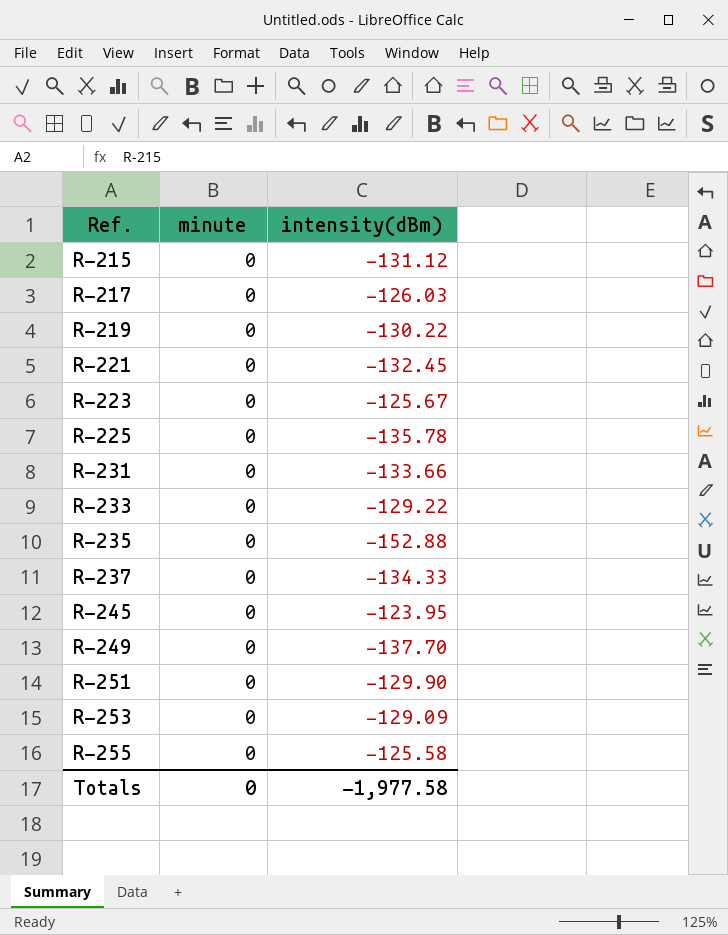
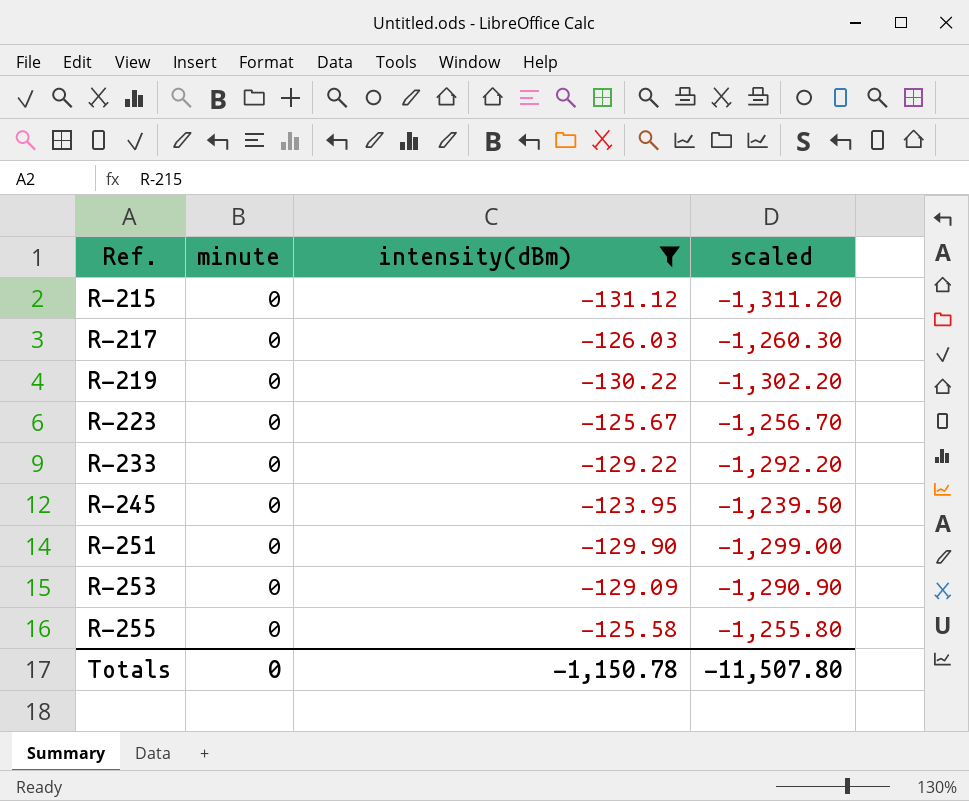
filter: none -> intensity(dBm) >= -131.12
column scaled | formula: none -> [intensity(dBm)] * 10
Totals | intensity(dBm): -1,977.58 -> -1,150.78

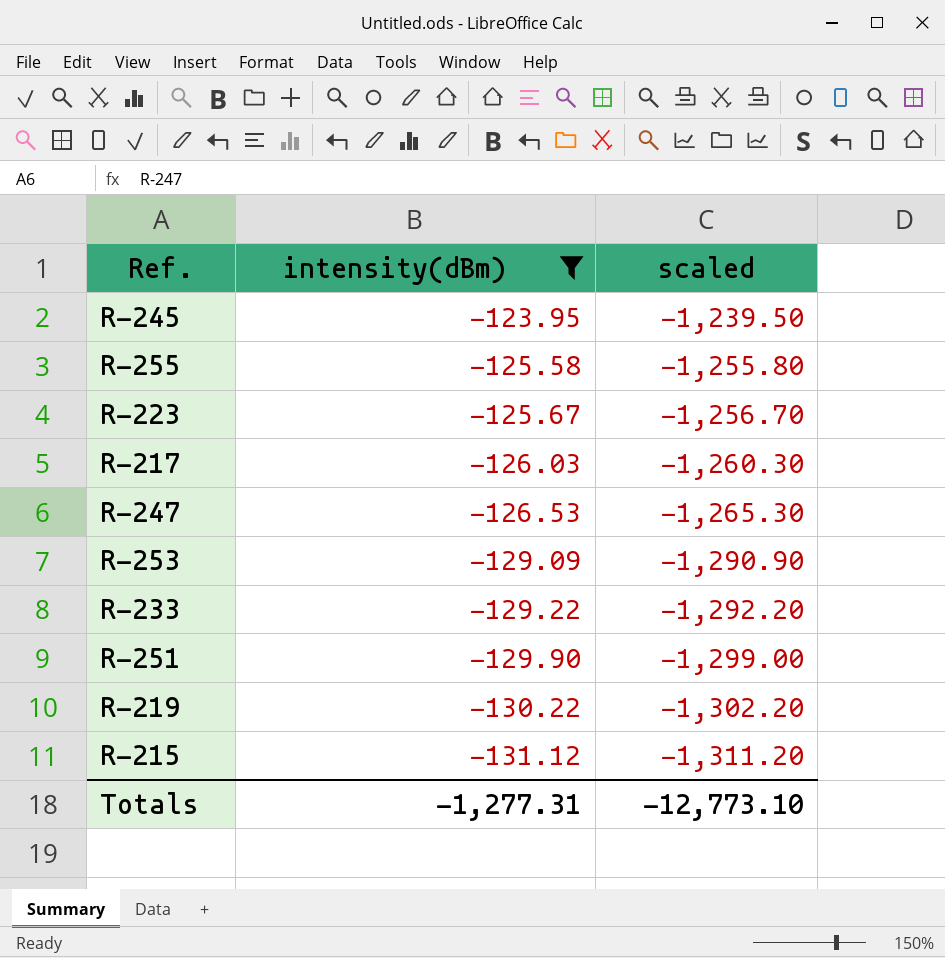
row order: Ref. ascending -> intensity(dBm) descending
column minute | position: 2 -> none
row R-247: none -> -126.53 | -1,265.30
Totals | intensity(dBm): -1,150.78 -> -1,277.31
Totals | scaled: -11,507.80 -> -12,773.10

